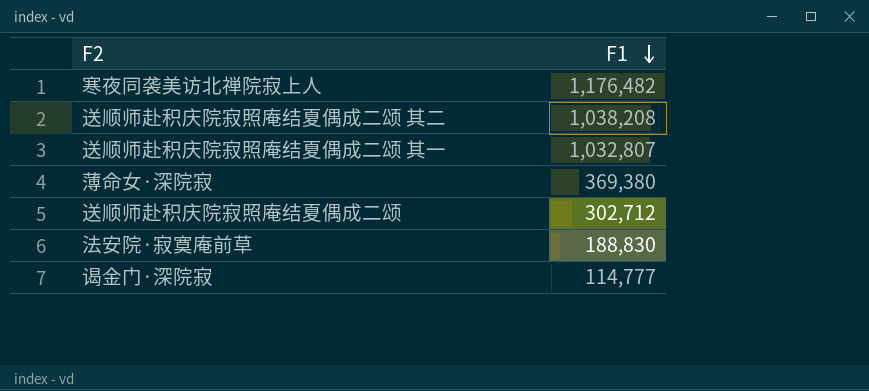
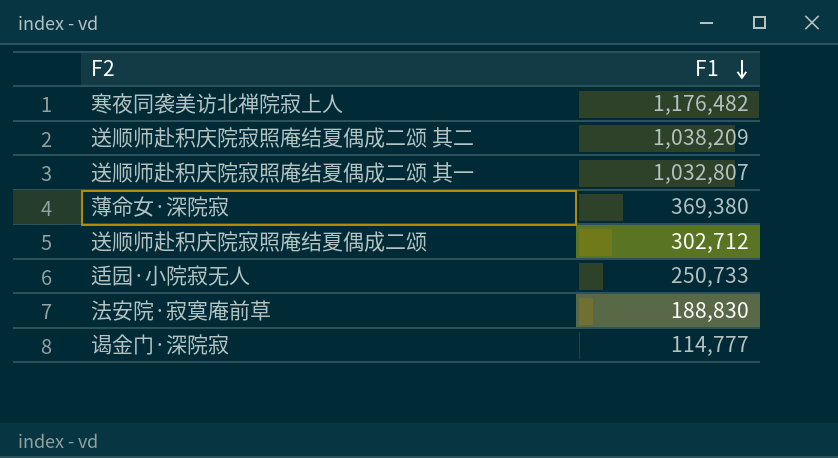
送顺师赴积庆院寂照庵结夏偶成二颂 其二 | F1: 1,038,208 -> 1,038,209
row 适园·小院寂无人: none -> 250,733

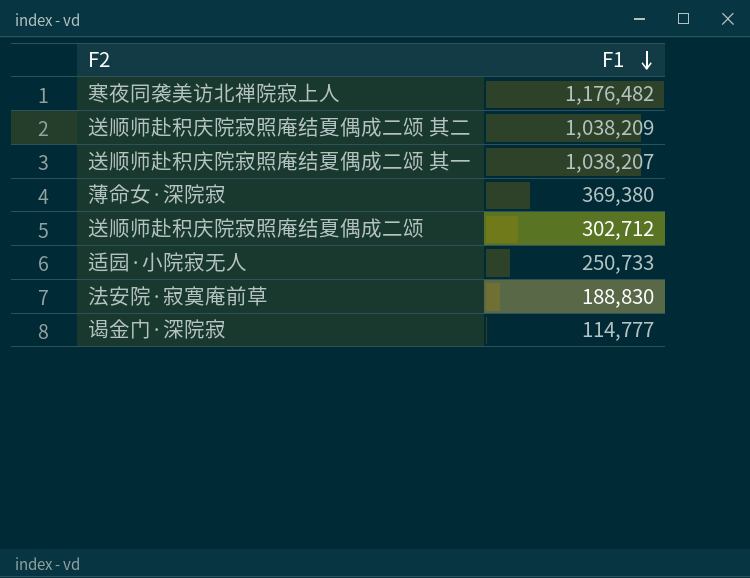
送顺师赴积庆院寂照庵结夏偶成二颂 其一 | F1: 1,032,807 -> 1,038,207

